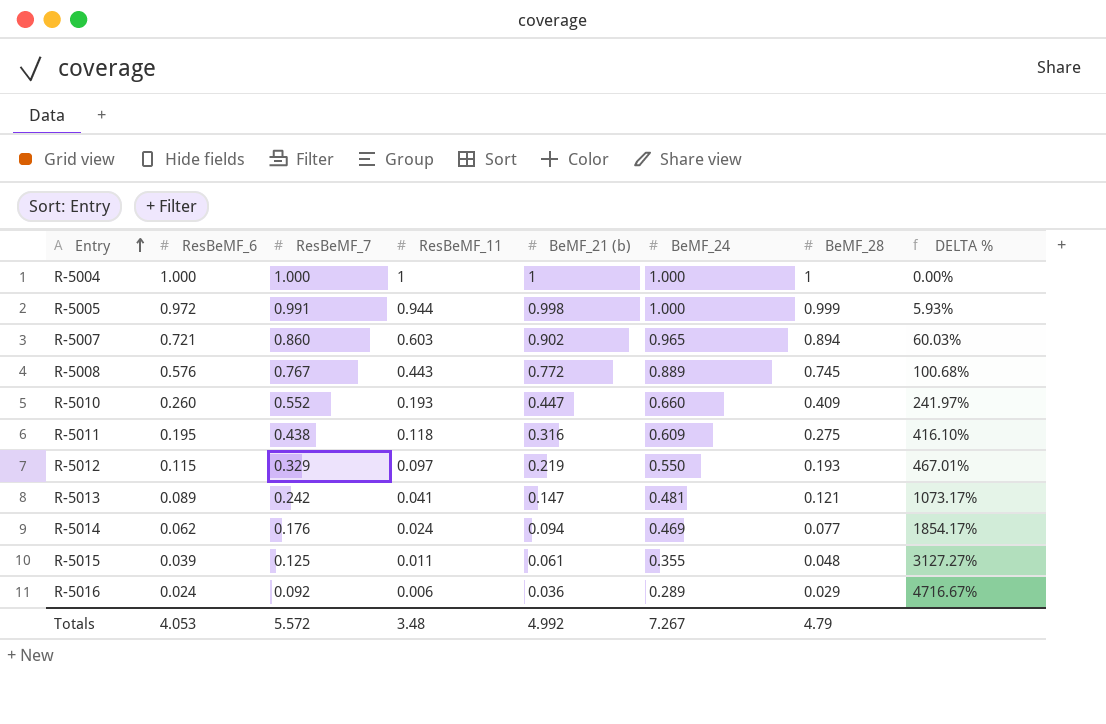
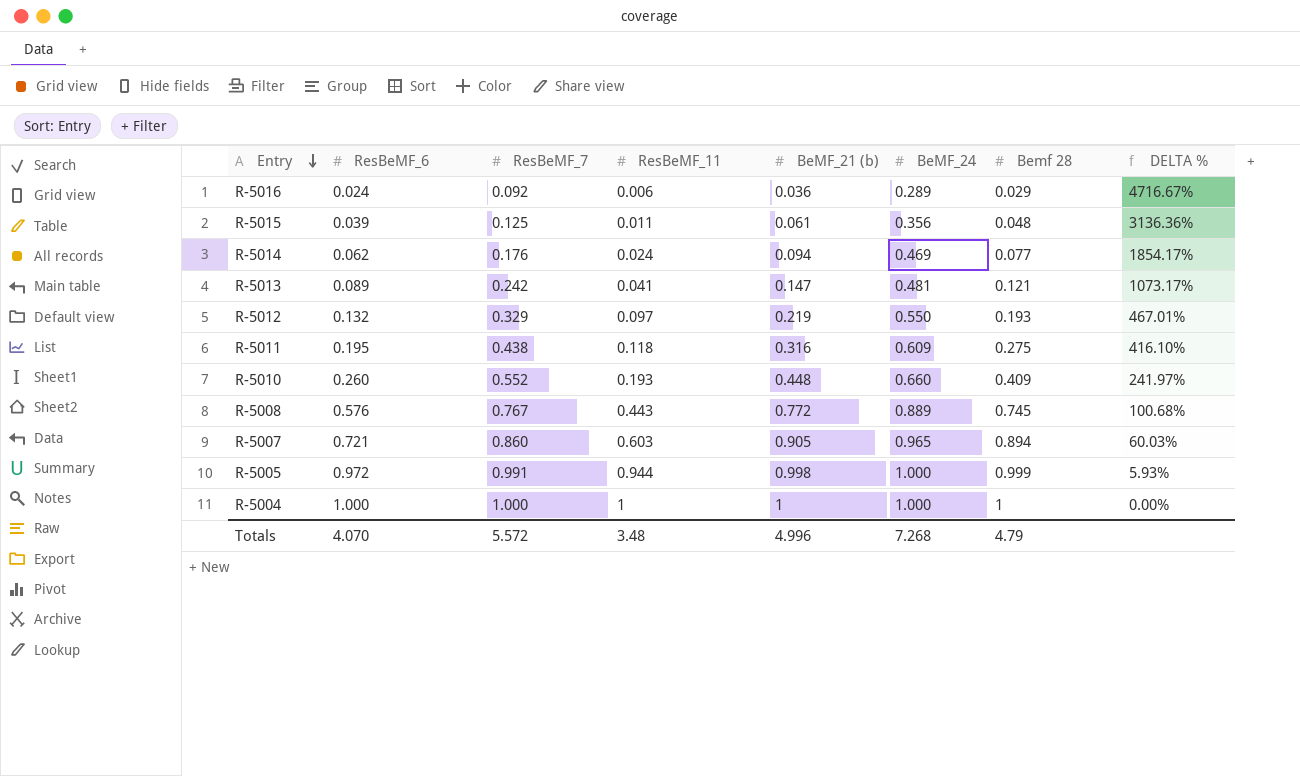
row order: Entry ascending -> Entry descending
column name: BeMF_28 -> Bemf 28
R-5015 | BeMF_24: 0.355 -> 0.356
R-5015 | DELTA %: 3127.27% -> 3136.36%
R-5012 | ResBeMF_6: 0.115 -> 0.132
R-5010 | BeMF_21 (b): 0.447 -> 0.448
R-5007 | BeMF_21 (b): 0.902 -> 0.905
Totals | ResBeMF_6: 4.053 -> 4.070
Totals | BeMF_21 (b): 4.992 -> 4.996
Totals | BeMF_24: 7.267 -> 7.268

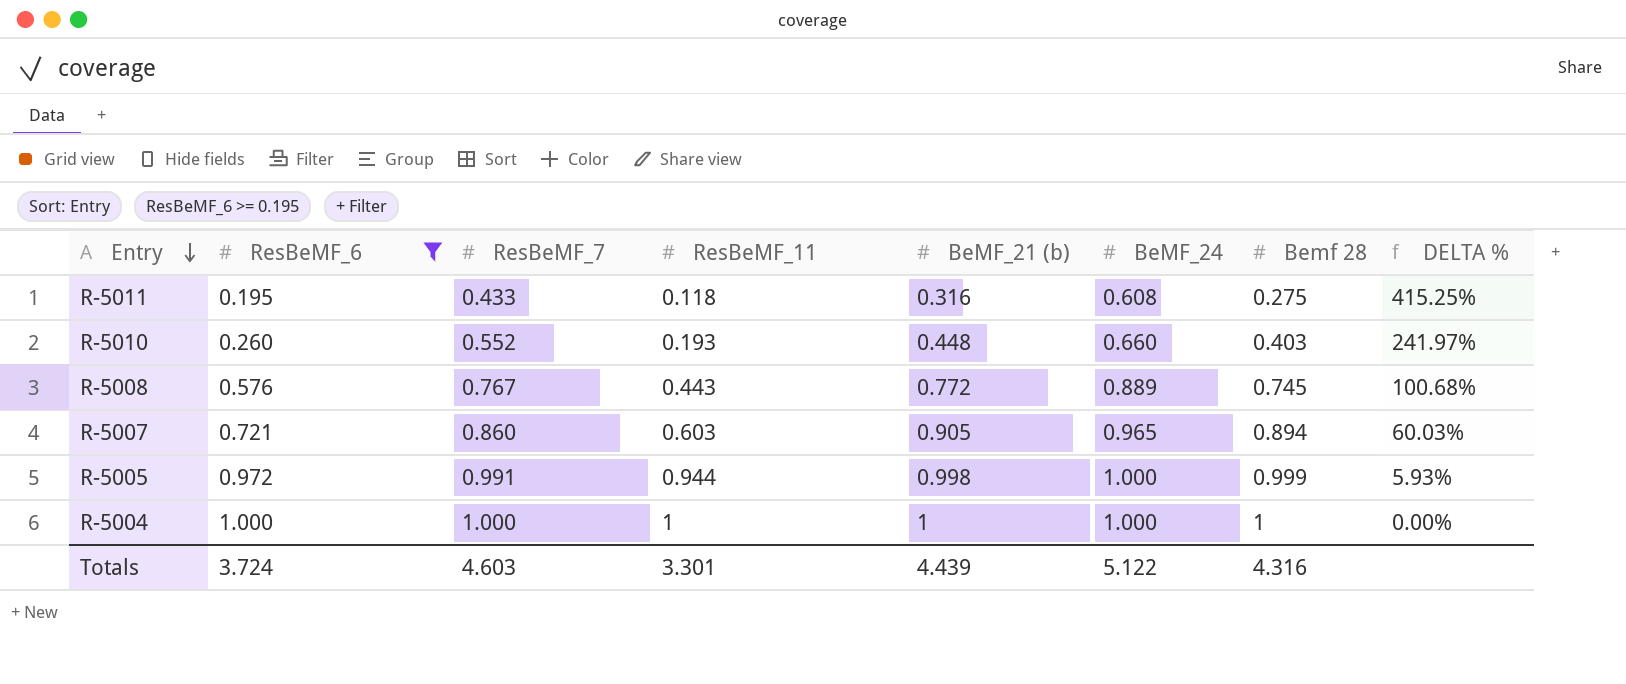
filter: none -> ResBeMF_6 >= 0.195
R-5011 | ResBeMF_7: 0.438 -> 0.433
R-5011 | BeMF_24: 0.609 -> 0.608
R-5011 | DELTA %: 416.10% -> 415.25%
R-5010 | Bemf 28: 0.409 -> 0.403
Totals | ResBeMF_6: 4.070 -> 3.724
Totals | ResBeMF_7: 5.572 -> 4.603
Totals | ResBeMF_11: 3.48 -> 3.301
Totals | BeMF_21 (b): 4.996 -> 4.439
Totals | BeMF_24: 7.268 -> 5.122
Totals | Bemf 28: 4.79 -> 4.316

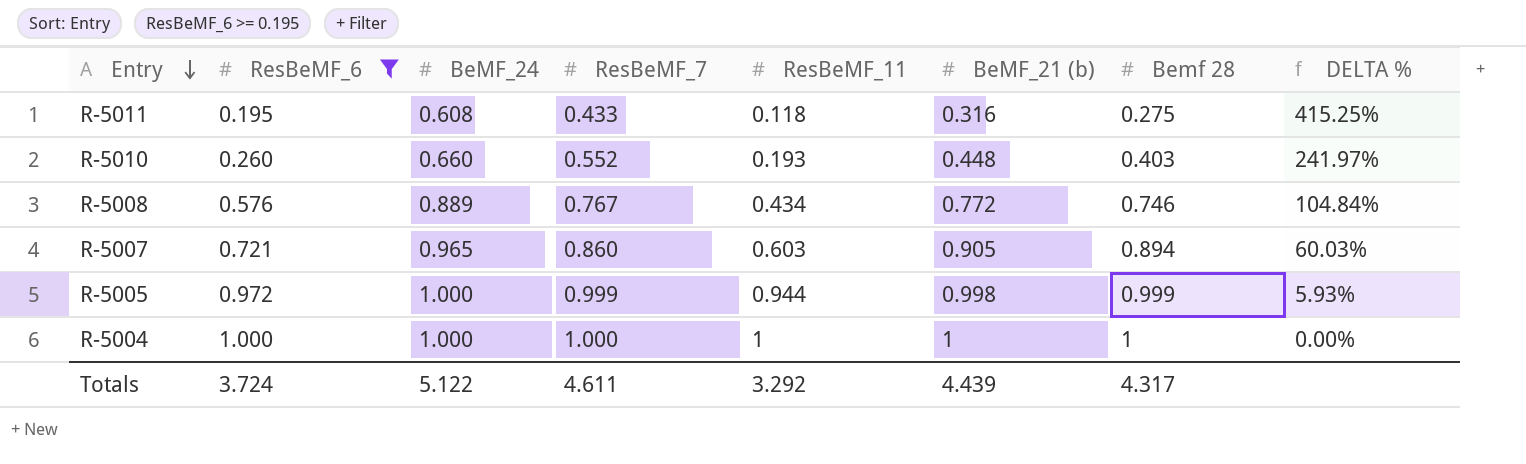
column BeMF_24 | position: 6 -> 3
R-5008 | ResBeMF_11: 0.443 -> 0.434
R-5008 | Bemf 28: 0.745 -> 0.746
R-5008 | DELTA %: 100.68% -> 104.84%
R-5005 | ResBeMF_7: 0.991 -> 0.999
Totals | ResBeMF_7: 4.603 -> 4.611
Totals | ResBeMF_11: 3.301 -> 3.292
Totals | Bemf 28: 4.316 -> 4.317

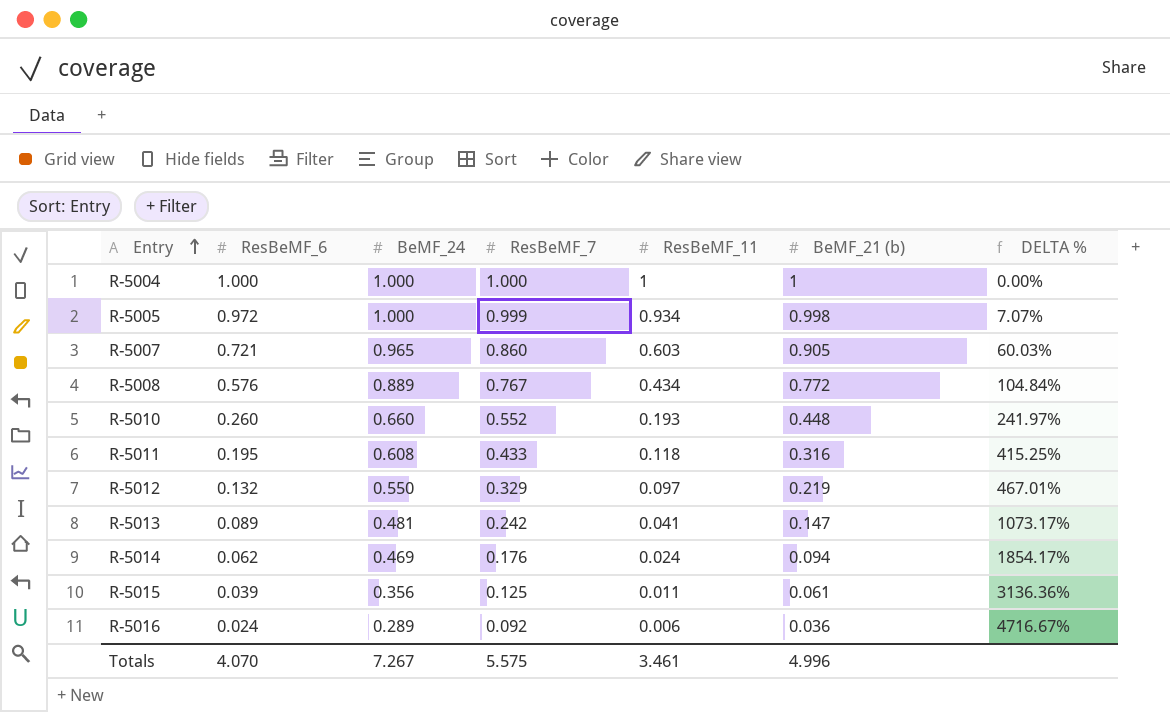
filter: ResBeMF_6 >= 0.195 -> none
row order: Entry descending -> Entry ascending
column Bemf 28 | position: 7 -> none
R-5005 | ResBeMF_11: 0.944 -> 0.934
R-5005 | DELTA %: 5.93% -> 7.07%
Totals | ResBeMF_6: 3.724 -> 4.070
Totals | BeMF_24: 5.122 -> 7.267
Totals | ResBeMF_7: 4.611 -> 5.575
Totals | ResBeMF_11: 3.292 -> 3.461
Totals | BeMF_21 (b): 4.439 -> 4.996

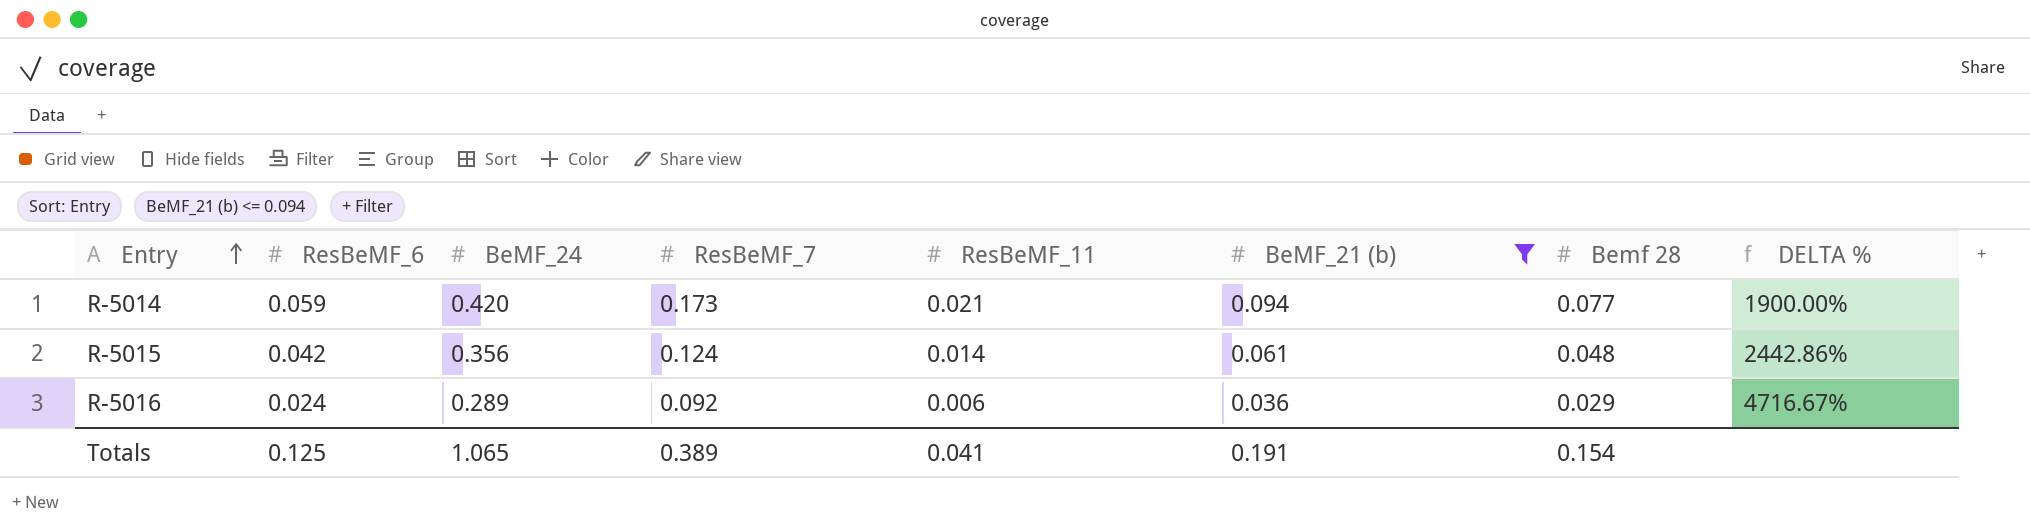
filter: none -> BeMF_21 (b) <= 0.094
column Bemf 28 | position: none -> 7
R-5014 | ResBeMF_6: 0.062 -> 0.059
R-5014 | BeMF_24: 0.469 -> 0.420
R-5014 | ResBeMF_7: 0.176 -> 0.173
R-5014 | ResBeMF_11: 0.024 -> 0.021
R-5014 | DELTA %: 1854.17% -> 1900.00%
R-5015 | ResBeMF_6: 0.039 -> 0.042
R-5015 | ResBeMF_7: 0.125 -> 0.124
R-5015 | ResBeMF_11: 0.011 -> 0.014
R-5015 | DELTA %: 3136.36% -> 2442.86%
Totals | ResBeMF_6: 4.070 -> 0.125
Totals | BeMF_24: 7.267 -> 1.065
Totals | ResBeMF_7: 5.575 -> 0.389
Totals | ResBeMF_11: 3.461 -> 0.041
Totals | BeMF_21 (b): 4.996 -> 0.191

